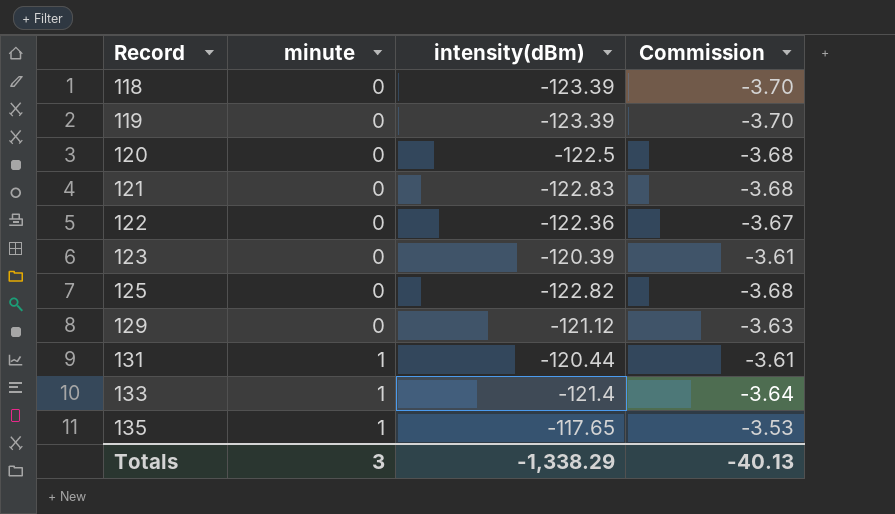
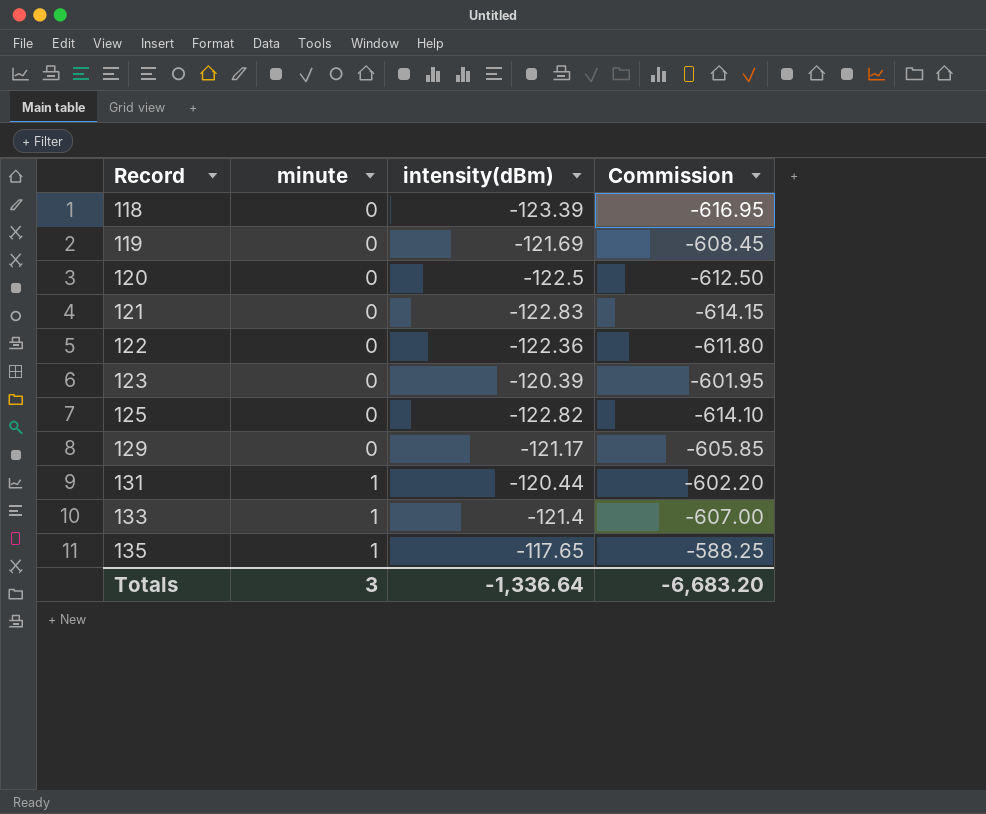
column Commission | formula: [intensity(dBm)] * 0.03 -> [intensity(dBm)] * 5
119 | intensity(dBm): -123.39 -> -121.69
129 | intensity(dBm): -121.12 -> -121.17
Totals | intensity(dBm): -1,338.29 -> -1,336.64
Totals | Commission: -40.13 -> -6,683.20

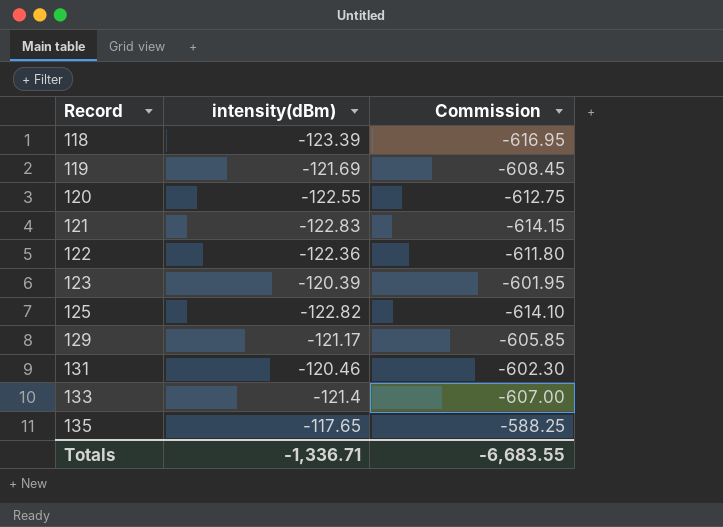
column minute | position: 2 -> none
120 | intensity(dBm): -122.5 -> -122.55
120 | Commission: -612.50 -> -612.75
131 | intensity(dBm): -120.44 -> -120.46
131 | Commission: -602.20 -> -602.30
Totals | intensity(dBm): -1,336.64 -> -1,336.71
Totals | Commission: -6,683.20 -> -6,683.55

